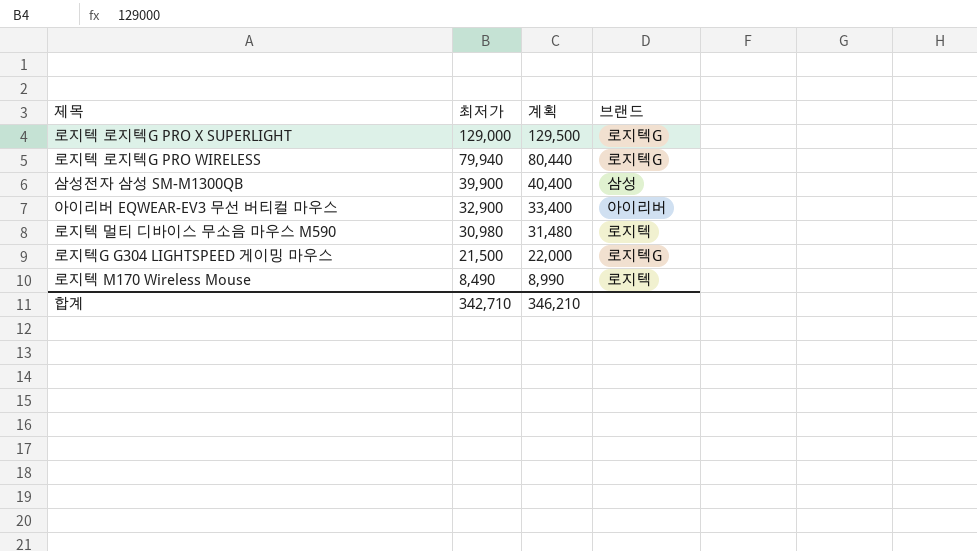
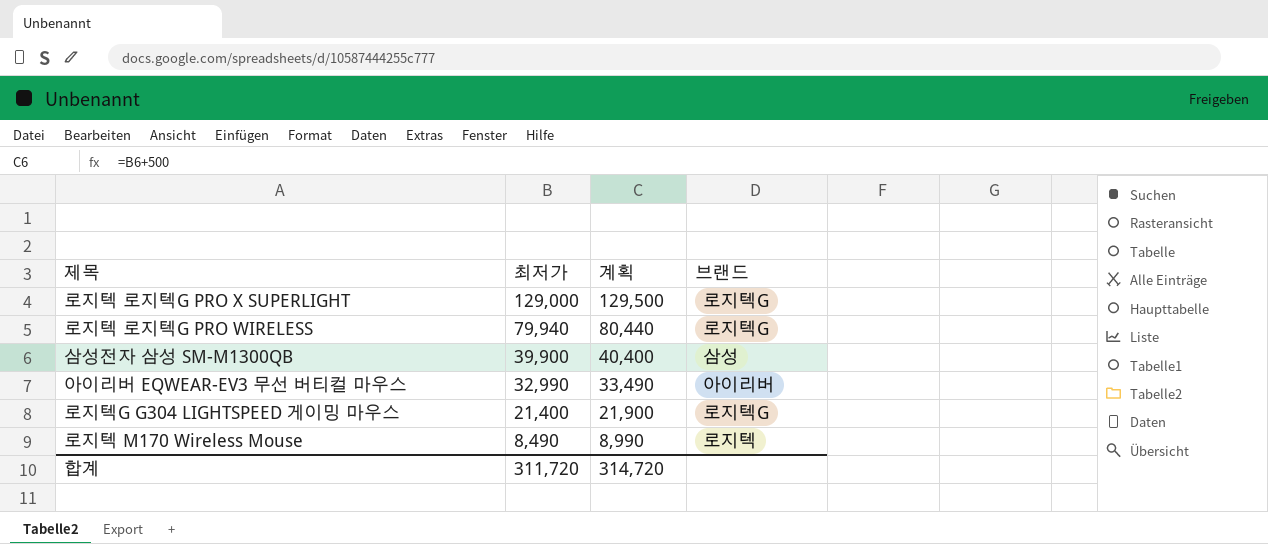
row 로지텍 멀티 디바이스 무소음 마우스 M590: 30,980 | 31,480 | 로지텍 -> none
아이리버 EQWEAR-EV3 무선 버티컬 마우스 | 최저가: 32,900 -> 32,990
아이리버 EQWEAR-EV3 무선 버티컬 마우스 | 계획: 33,400 -> 33,490
로지텍G G304 LIGHTSPEED 게이밍 마우스 | 최저가: 21,500 -> 21,400
로지텍G G304 LIGHTSPEED 게이밍 마우스 | 계획: 22,000 -> 21,900
합계 | 최저가: 342,710 -> 311,720
합계 | 계획: 346,210 -> 314,720

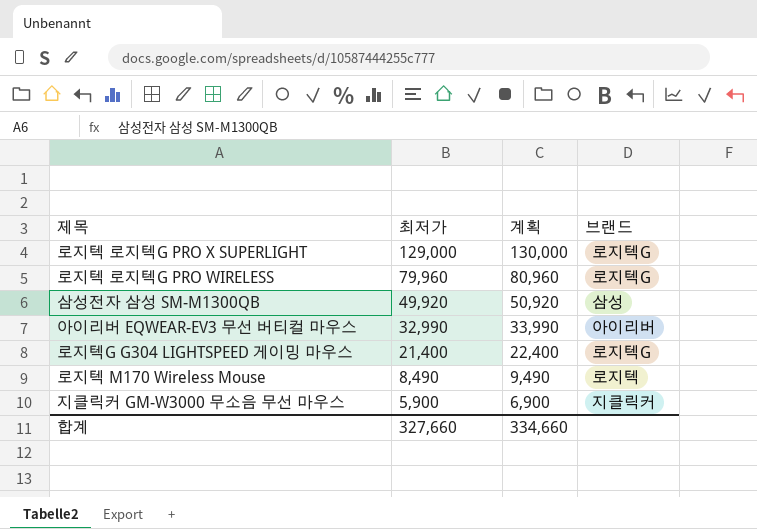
column 계획 | formula: [최저가] + 500 -> [최저가] + 1000
로지텍 로지텍G PRO WIRELESS | 최저가: 79,940 -> 79,960
삼성전자 삼성 SM-M1300QB | 최저가: 39,900 -> 49,920
row 지클릭커 GM-W3000 무소음 무선 마우스: none -> 5,900 | 6,900 | 지클릭커
합계 | 최저가: 311,720 -> 327,660
합계 | 계획: 314,720 -> 334,660

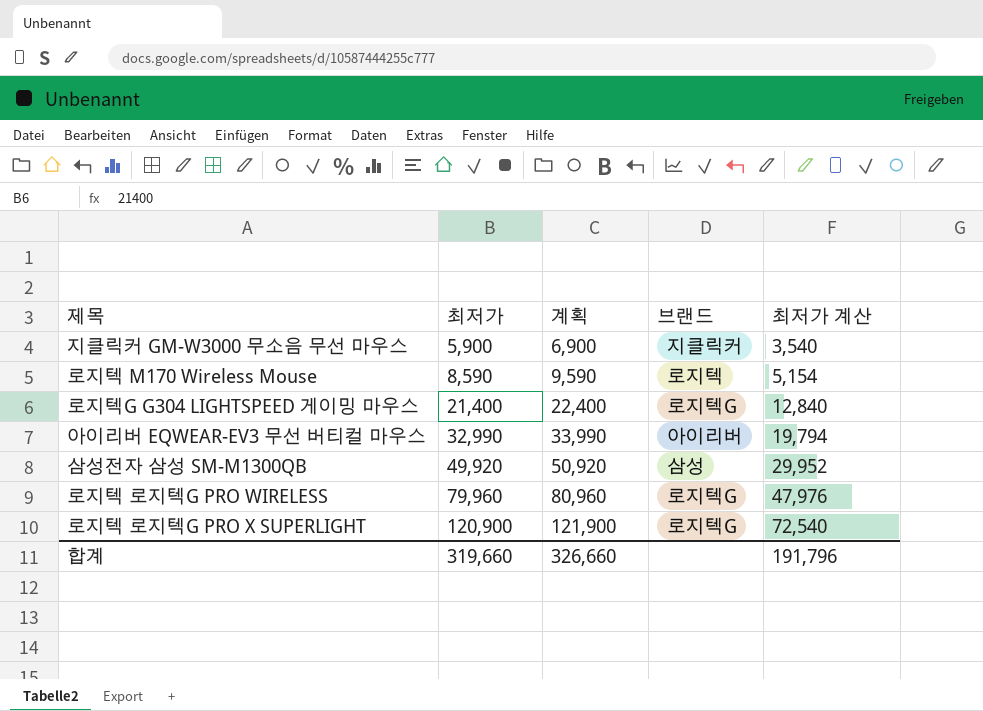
row order: 최저가 descending -> 최저가 ascending
column 최저가 계산 | formula: none -> [최저가] * 0.6
로지텍 M170 Wireless Mouse | 최저가: 8,490 -> 8,590
로지텍 M170 Wireless Mouse | 계획: 9,490 -> 9,590
로지텍 로지텍G PRO X SUPERLIGHT | 최저가: 129,000 -> 120,900
로지텍 로지텍G PRO X SUPERLIGHT | 계획: 130,000 -> 121,900
합계 | 최저가: 327,660 -> 319,660
합계 | 계획: 334,660 -> 326,660

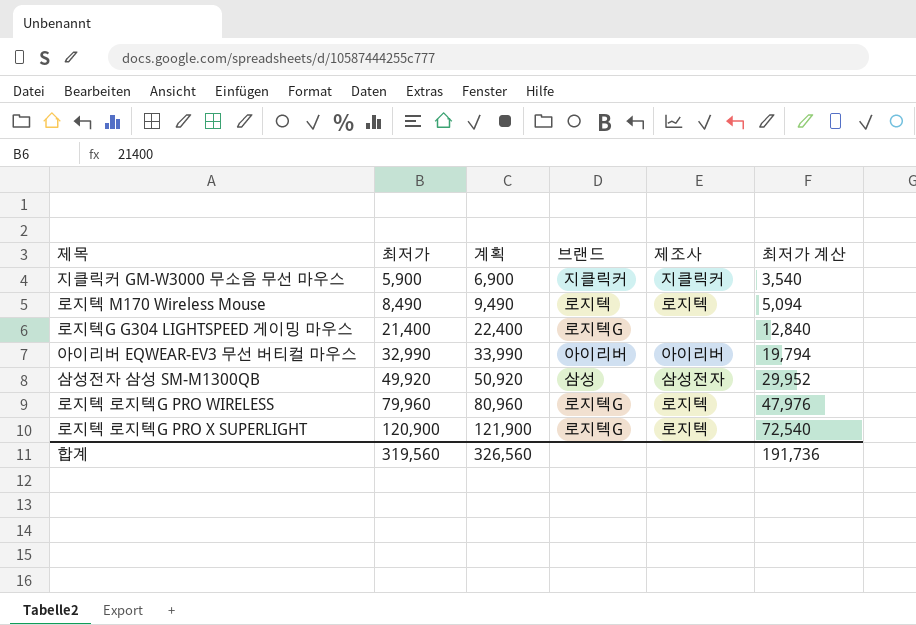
column 제조사 | position: none -> 5
로지텍 M170 Wireless Mouse | 최저가: 8,590 -> 8,490
로지텍 M170 Wireless Mouse | 계획: 9,590 -> 9,490
로지텍 M170 Wireless Mouse | 최저가 계산: 5,154 -> 5,094
합계 | 최저가: 319,660 -> 319,560
합계 | 계획: 326,660 -> 326,560
합계 | 최저가 계산: 191,796 -> 191,736

